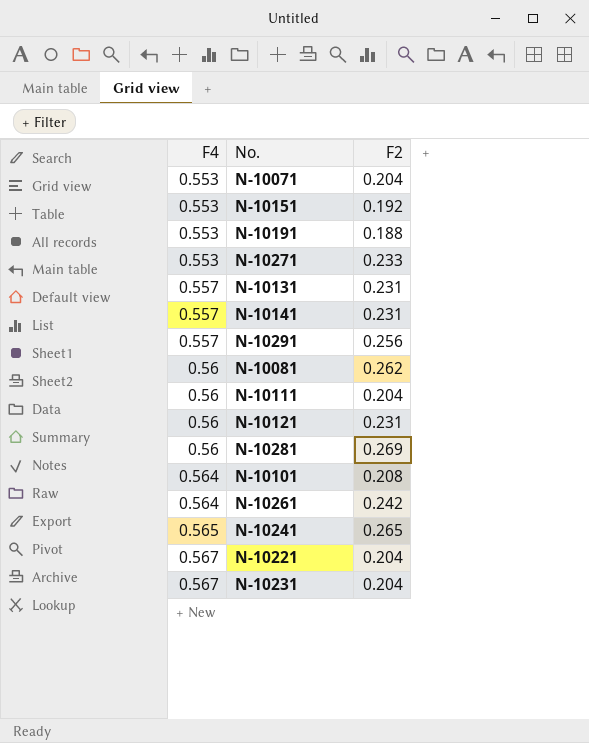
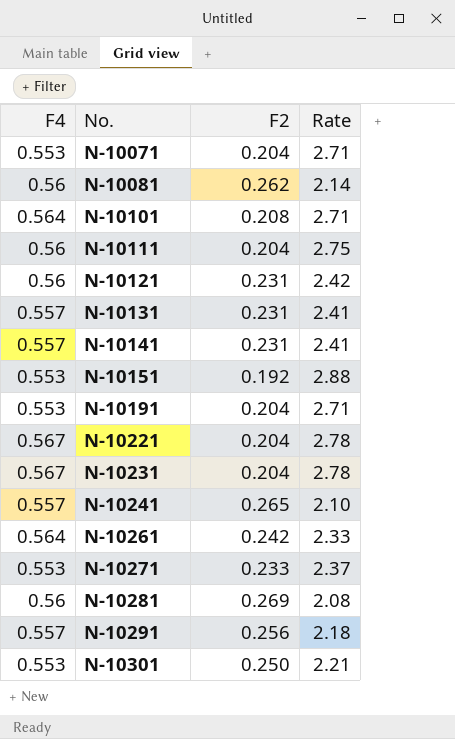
row order: F4 ascending -> No. ascending
column Rate | formula: none -> [F4] / [F2]
N-10191 | F2: 0.188 -> 0.204
N-10241 | F4: 0.565 -> 0.557
row N-10301: none -> 0.553 | 0.250 | 2.21

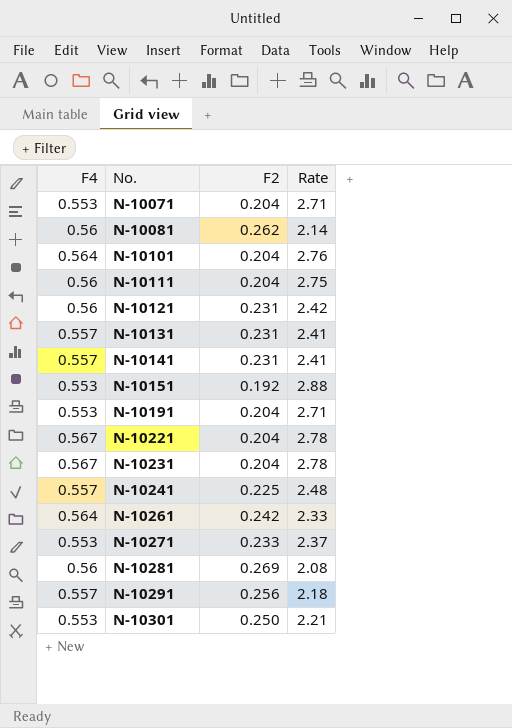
N-10101 | F2: 0.208 -> 0.204
N-10101 | Rate: 2.71 -> 2.76
N-10241 | F2: 0.265 -> 0.225
N-10241 | Rate: 2.10 -> 2.48

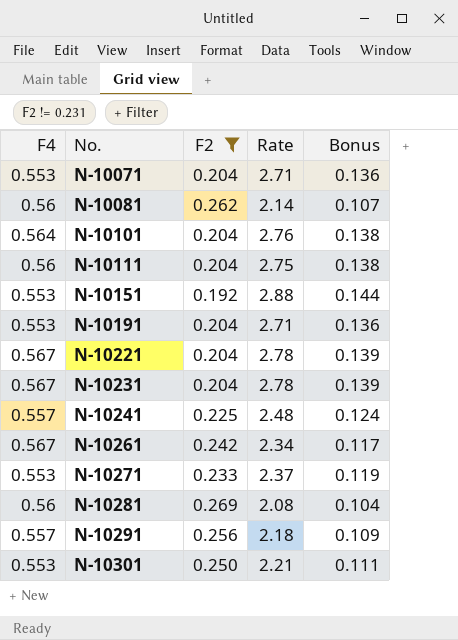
filter: none -> F2 != 0.231
column Bonus | formula: none -> [Rate] * 0.05
N-10261 | F4: 0.564 -> 0.567
N-10261 | Rate: 2.33 -> 2.34

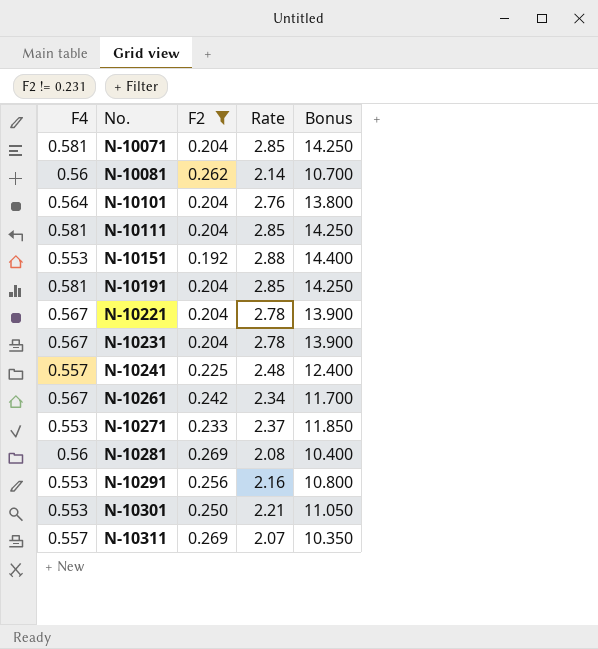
column Bonus | formula: [Rate] * 0.05 -> [Rate] * 5
N-10071 | F4: 0.553 -> 0.581
N-10071 | Rate: 2.71 -> 2.85
N-10111 | F4: 0.56 -> 0.581
N-10111 | Rate: 2.75 -> 2.85
N-10191 | F4: 0.553 -> 0.581
N-10191 | Rate: 2.71 -> 2.85
N-10291 | F4: 0.557 -> 0.553
N-10291 | Rate: 2.18 -> 2.16
row N-10311: none -> 0.557 | 0.269 | 2.07 | 10.350

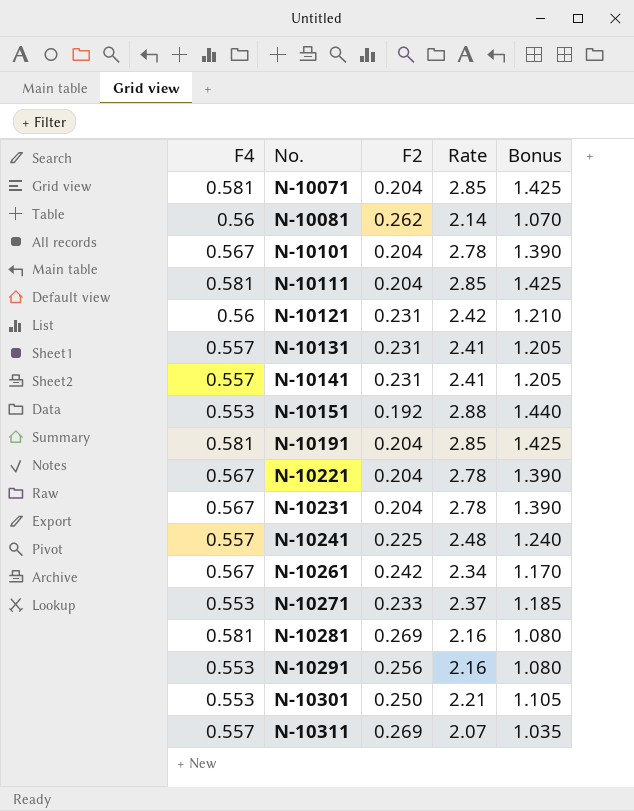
filter: F2 != 0.231 -> none
column Bonus | formula: [Rate] * 5 -> [Rate] * 0.5
N-10101 | F4: 0.564 -> 0.567
N-10101 | Rate: 2.76 -> 2.78
N-10281 | F4: 0.56 -> 0.581
N-10281 | Rate: 2.08 -> 2.16

